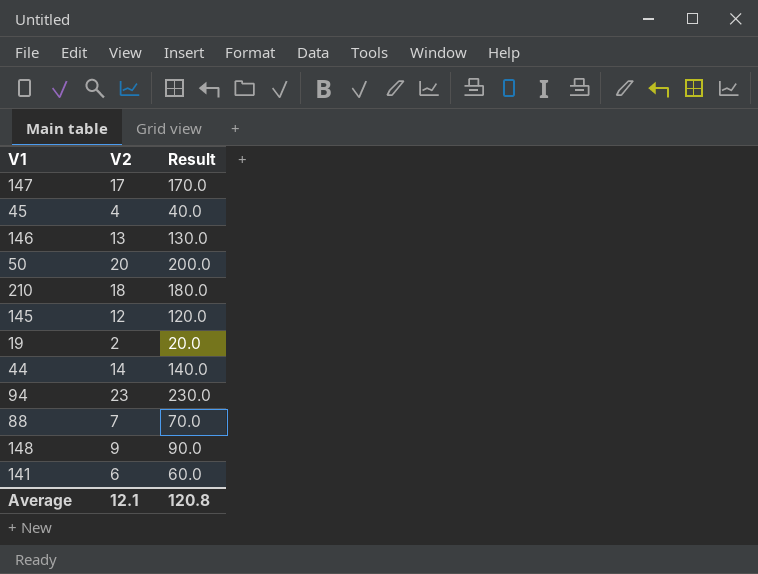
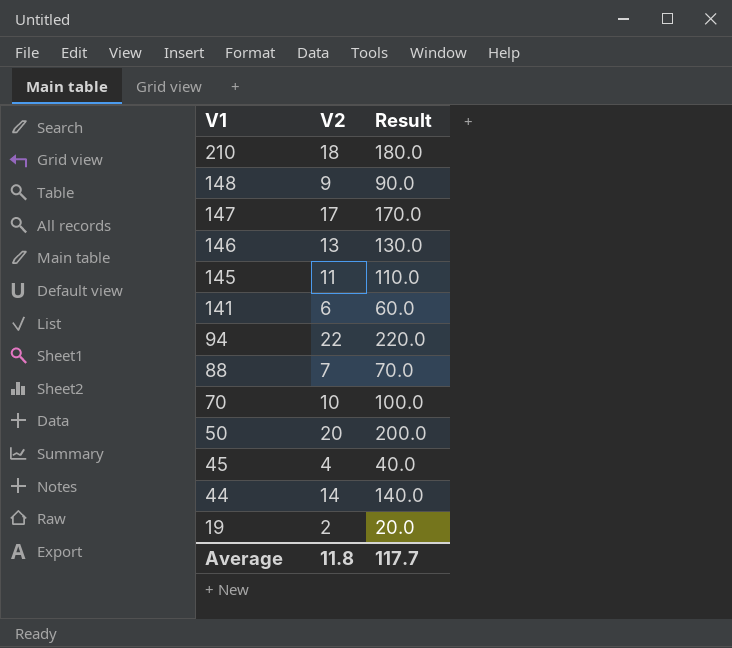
row order: none -> V1 descending
145 | V2: 12 -> 11
145 | Result: 120.0 -> 110.0
94 | V2: 23 -> 22
94 | Result: 230.0 -> 220.0
row 70: none -> 10 | 100.0
Average | V2: 12.1 -> 11.8
Average | Result: 120.8 -> 117.7

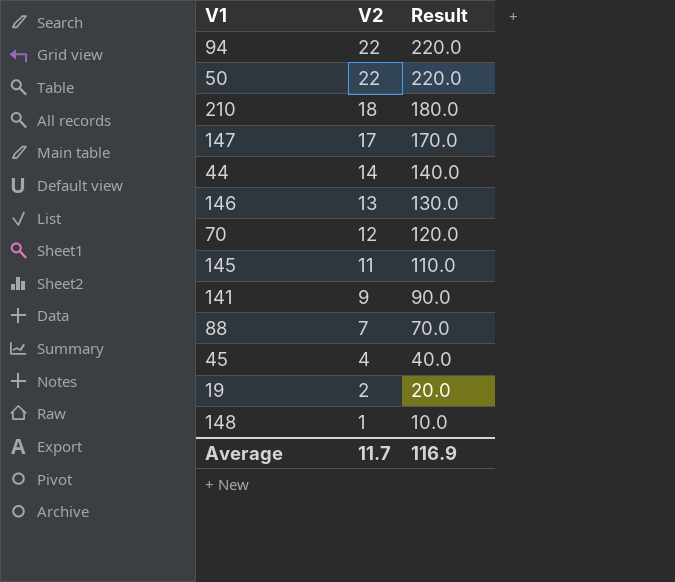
row order: V1 descending -> V2 descending
50 | V2: 20 -> 22
50 | Result: 200.0 -> 220.0
70 | V2: 10 -> 12
70 | Result: 100.0 -> 120.0
141 | V2: 6 -> 9
141 | Result: 60.0 -> 90.0
148 | V2: 9 -> 1
148 | Result: 90.0 -> 10.0
Average | V2: 11.8 -> 11.7
Average | Result: 117.7 -> 116.9

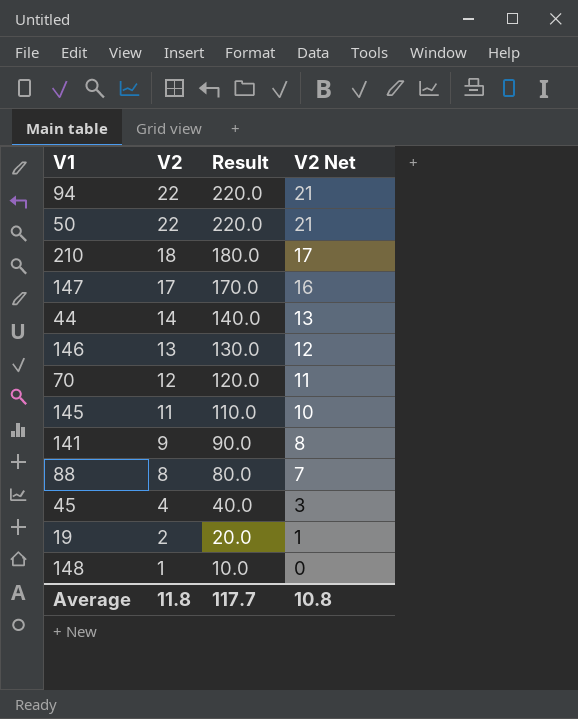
column V2 Net | formula: none -> [V2] - 1
88 | V2: 7 -> 8
88 | Result: 70.0 -> 80.0
Average | V2: 11.7 -> 11.8
Average | Result: 116.9 -> 117.7

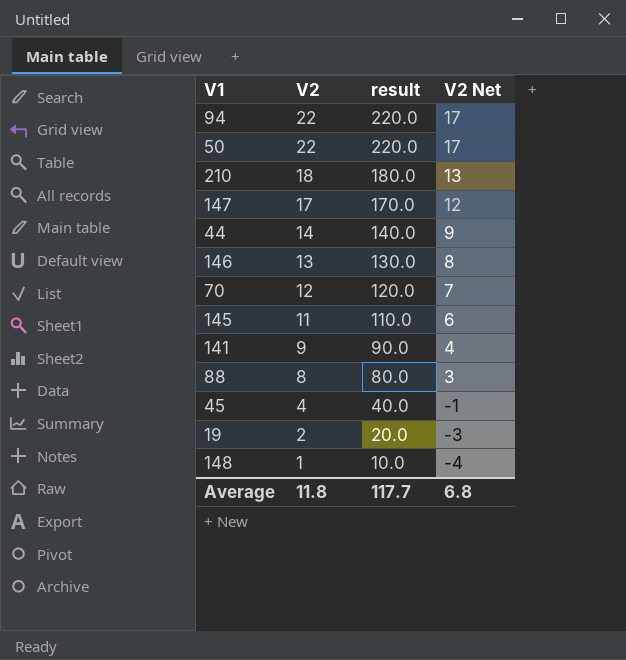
column name: Result -> result
column V2 Net | formula: [V2] - 1 -> [V2] - 5
Average | V2 Net: 10.8 -> 6.8

